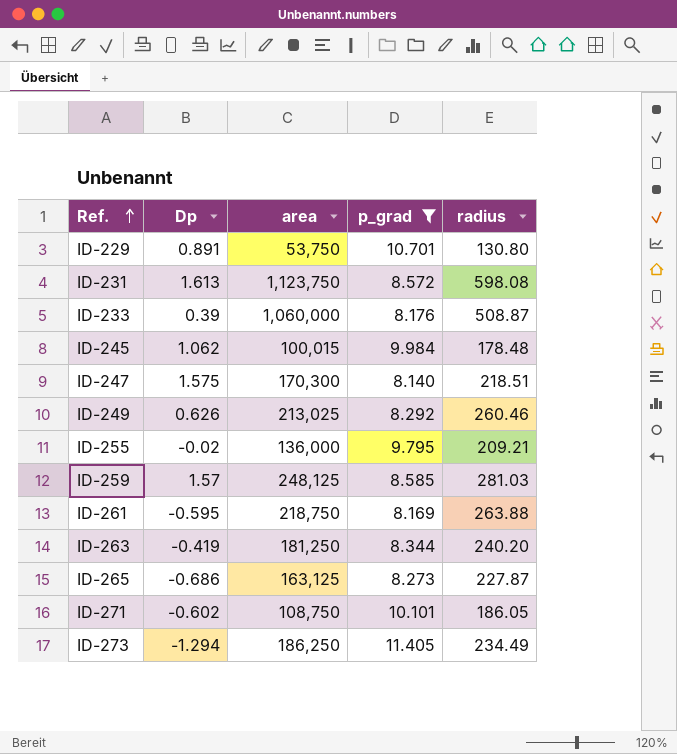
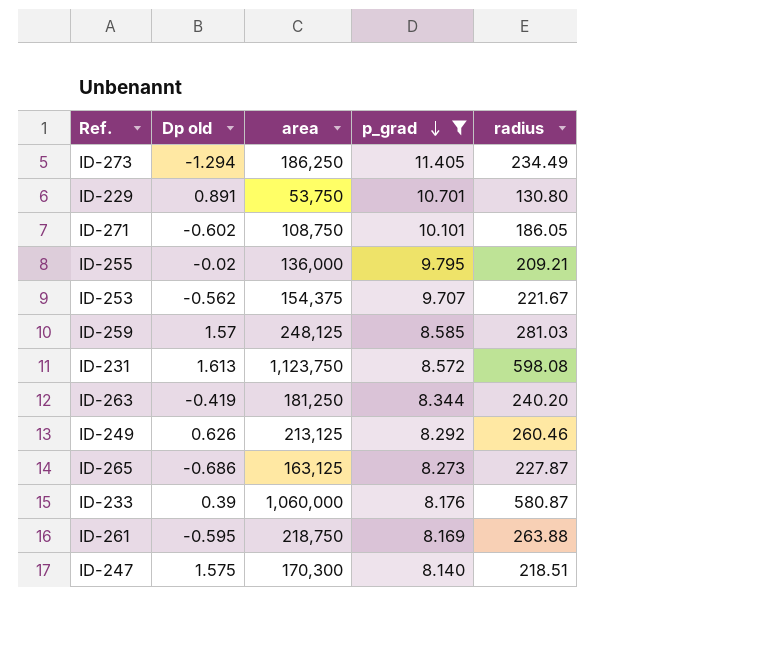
row order: Ref. ascending -> p_grad descending
column name: Dp -> Dp old
row ID-245: 1.062 | 100,015 | 9.984 | 178.48 -> none
row ID-253: none -> -0.562 | 154,375 | 9.707 | 221.67
ID-249 | area: 213,025 -> 213,125
ID-233 | radius: 508.87 -> 580.87

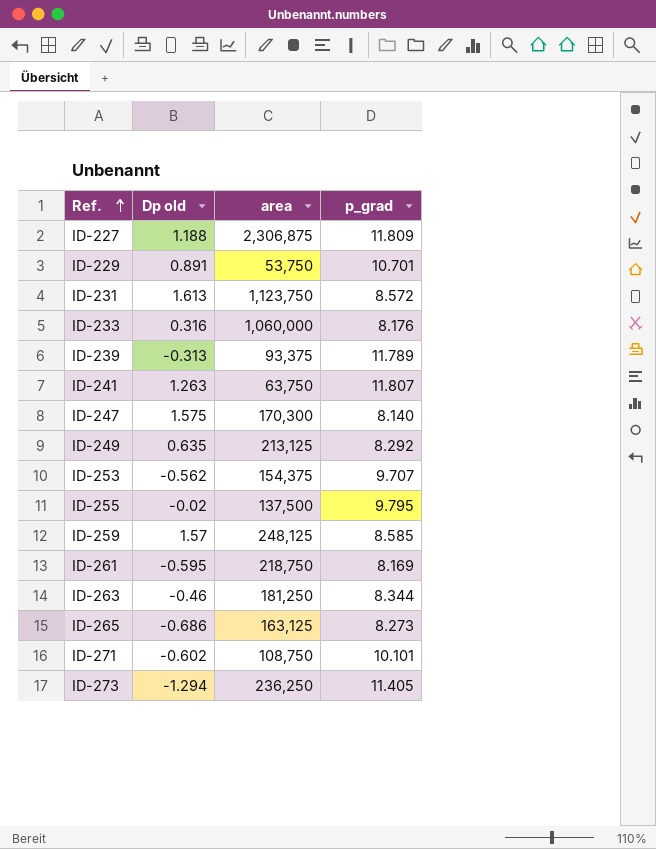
filter: p_grad <= 11.405 -> none
row order: p_grad descending -> Ref. ascending
column radius | position: 5 -> none
ID-233 | Dp old: 0.39 -> 0.316
ID-249 | Dp old: 0.626 -> 0.635
ID-255 | area: 136,000 -> 137,500
ID-263 | Dp old: -0.419 -> -0.46
ID-273 | area: 186,250 -> 236,250

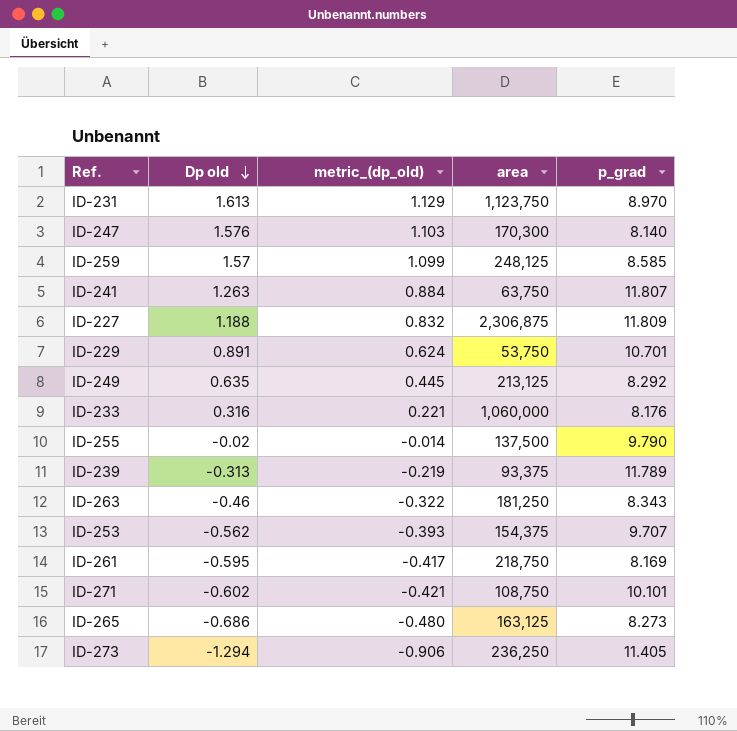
row order: Ref. ascending -> Dp old descending
column metric_(dp_old) | formula: none -> [Dp old] * 0.7
ID-231 | p_grad: 8.572 -> 8.970
ID-247 | Dp old: 1.575 -> 1.576
ID-255 | p_grad: 9.795 -> 9.790
ID-263 | p_grad: 8.344 -> 8.343

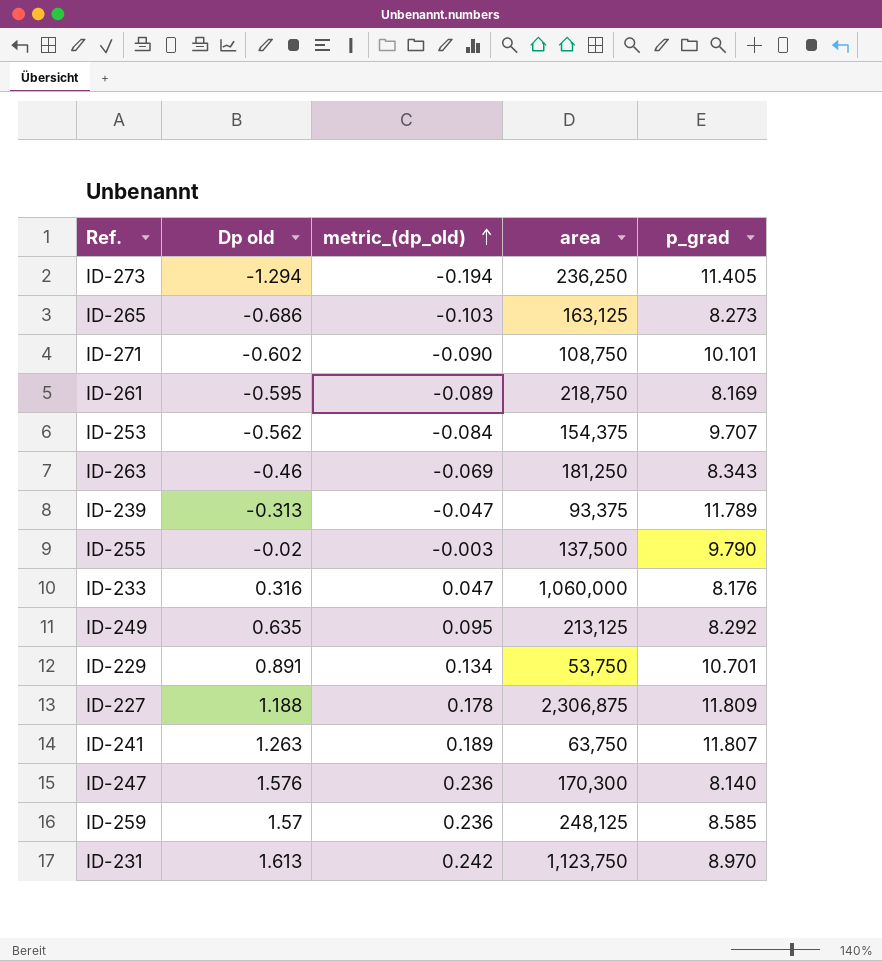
row order: Dp old descending -> metric_(dp_old) ascending
column metric_(dp_old) | formula: [Dp old] * 0.7 -> [Dp old] * 0.15

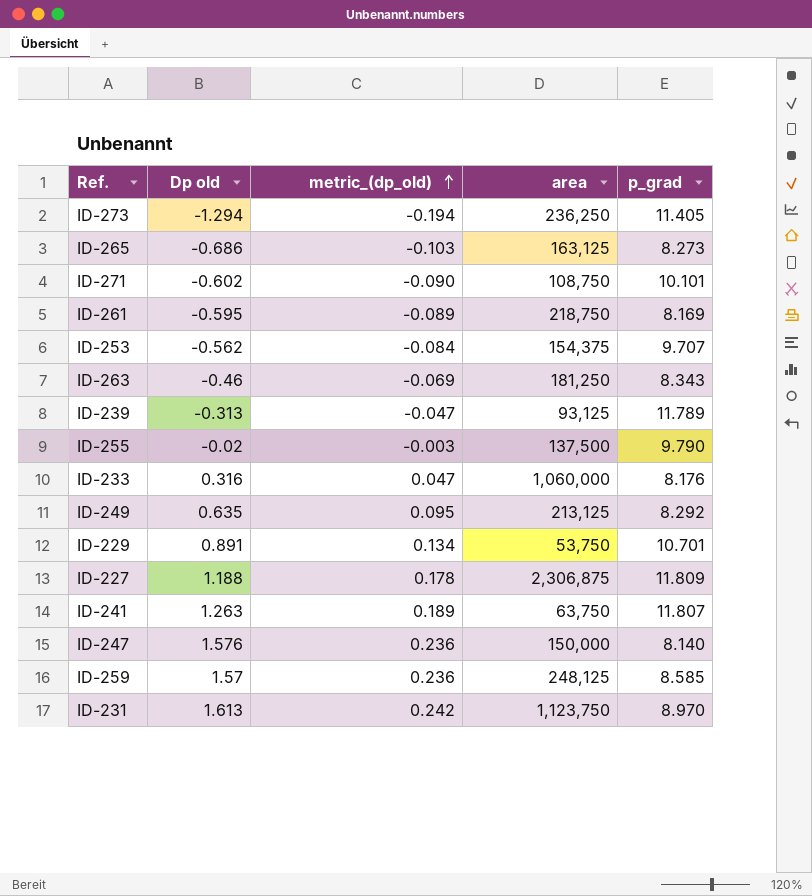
ID-239 | area: 93,375 -> 93,125
ID-247 | area: 170,300 -> 150,000

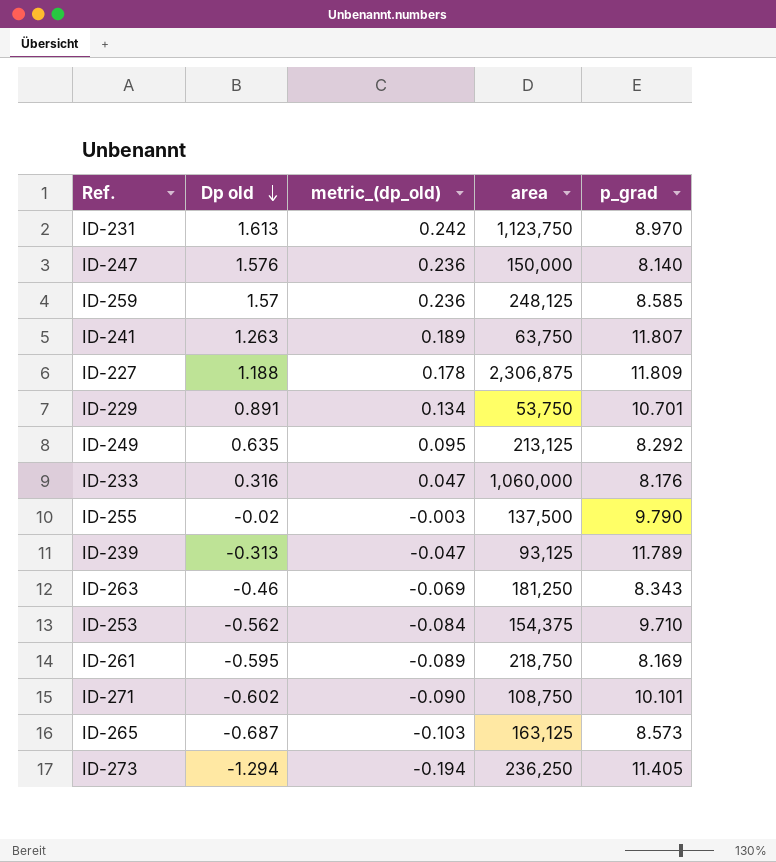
row order: metric_(dp_old) ascending -> Dp old descending
ID-253 | p_grad: 9.707 -> 9.710
ID-265 | Dp old: -0.686 -> -0.687
ID-265 | p_grad: 8.273 -> 8.573

